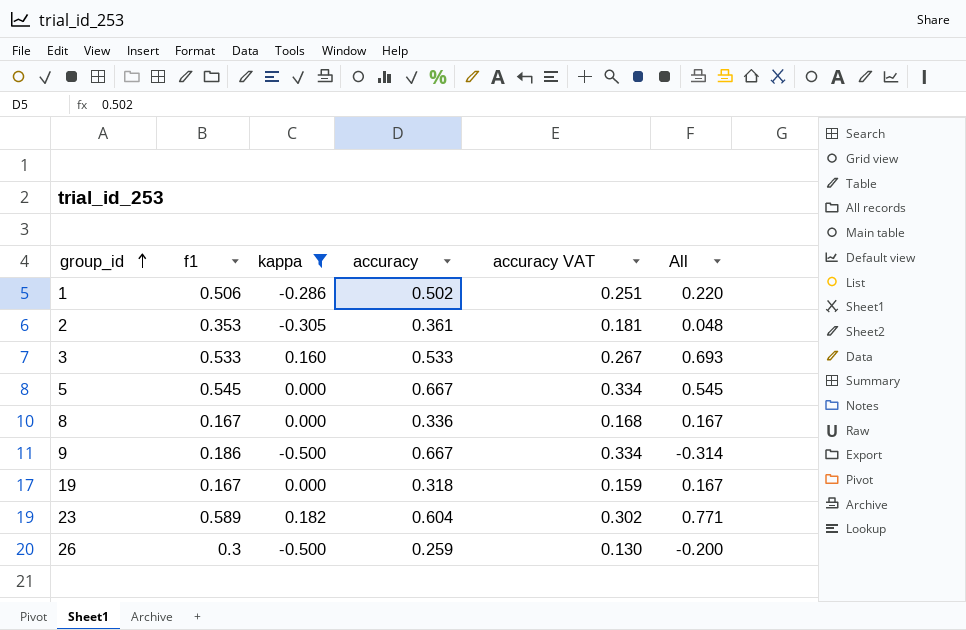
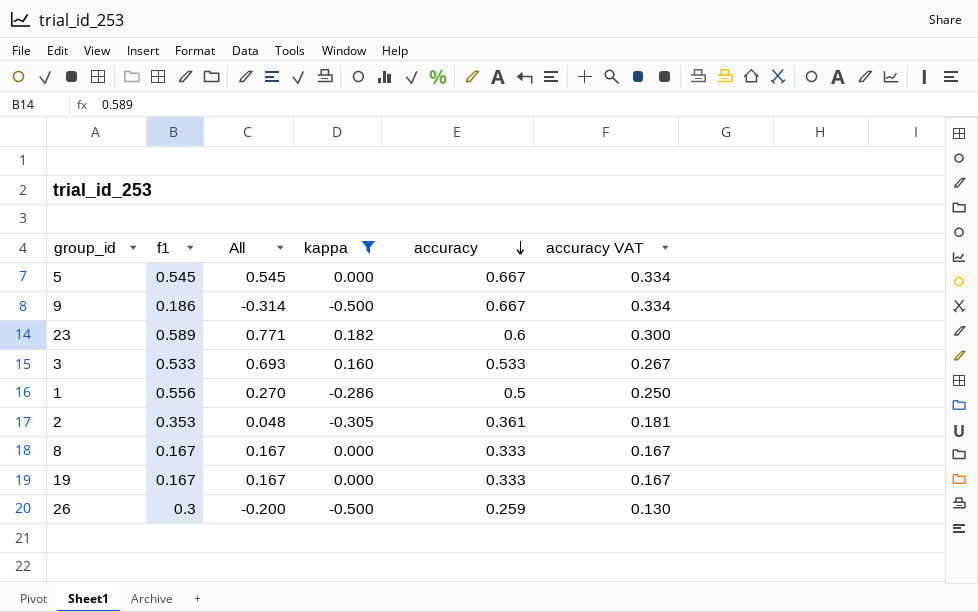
row order: group_id ascending -> accuracy descending
column All | position: 6 -> 3
23 | accuracy: 0.604 -> 0.6
23 | accuracy VAT: 0.302 -> 0.300
1 | f1: 0.506 -> 0.556
1 | All: 0.220 -> 0.270
1 | accuracy: 0.502 -> 0.5
1 | accuracy VAT: 0.251 -> 0.250
8 | accuracy: 0.336 -> 0.333
8 | accuracy VAT: 0.168 -> 0.167
19 | accuracy: 0.318 -> 0.333
19 | accuracy VAT: 0.159 -> 0.167

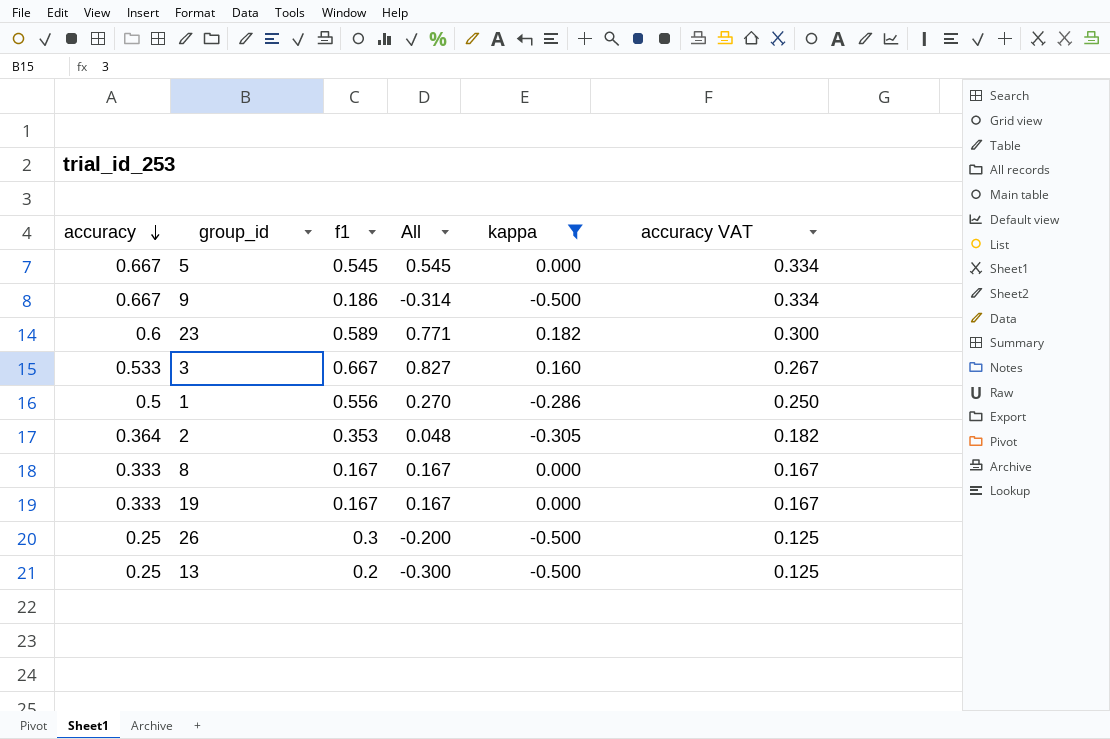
column accuracy | position: 5 -> 1
3 | f1: 0.533 -> 0.667
3 | All: 0.693 -> 0.827
2 | accuracy: 0.361 -> 0.364
2 | accuracy VAT: 0.181 -> 0.182
26 | accuracy: 0.259 -> 0.25
26 | accuracy VAT: 0.130 -> 0.125
row 13: none -> 0.25 | 0.2 | -0.300 | -0.500 | 0.125

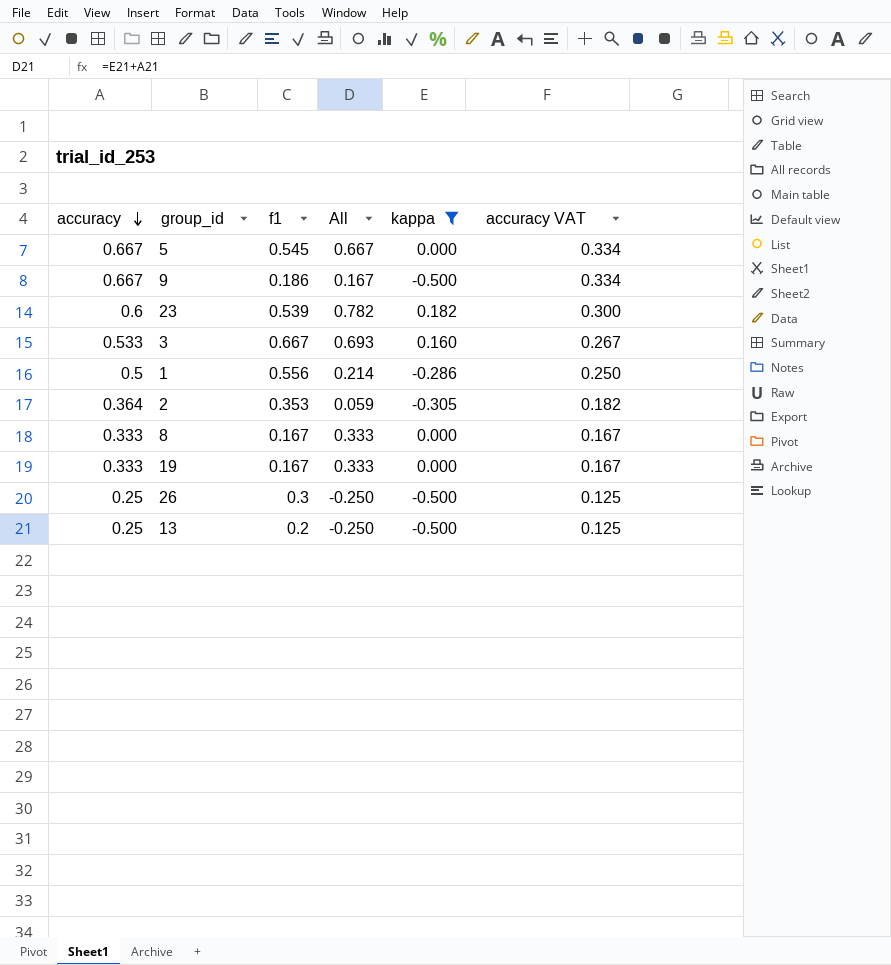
column All | formula: [f1] + [kappa] -> [accuracy] + [kappa]
23 | f1: 0.589 -> 0.539

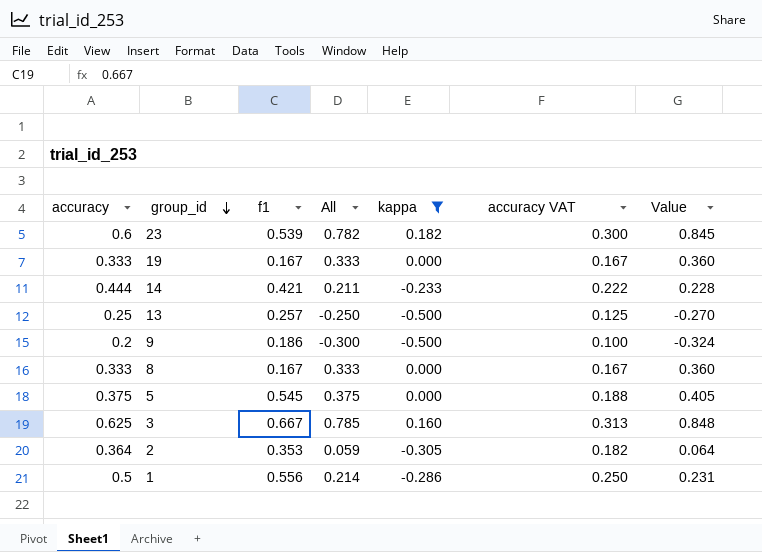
row order: accuracy descending -> group_id descending
column Value | formula: none -> [All] * 1.08
row 26: 0.25 | 0.3 | -0.250 | -0.500 | 0.125 -> none
row 14: none -> 0.444 | 0.421 | 0.211 | -0.233 | 0.222 | 0.228
13 | f1: 0.2 -> 0.257
9 | accuracy: 0.667 -> 0.2
9 | All: 0.167 -> -0.300
9 | accuracy VAT: 0.334 -> 0.100
5 | accuracy: 0.667 -> 0.375
5 | All: 0.667 -> 0.375
5 | accuracy VAT: 0.334 -> 0.188
3 | accuracy: 0.533 -> 0.625
3 | All: 0.693 -> 0.785
3 | accuracy VAT: 0.267 -> 0.313

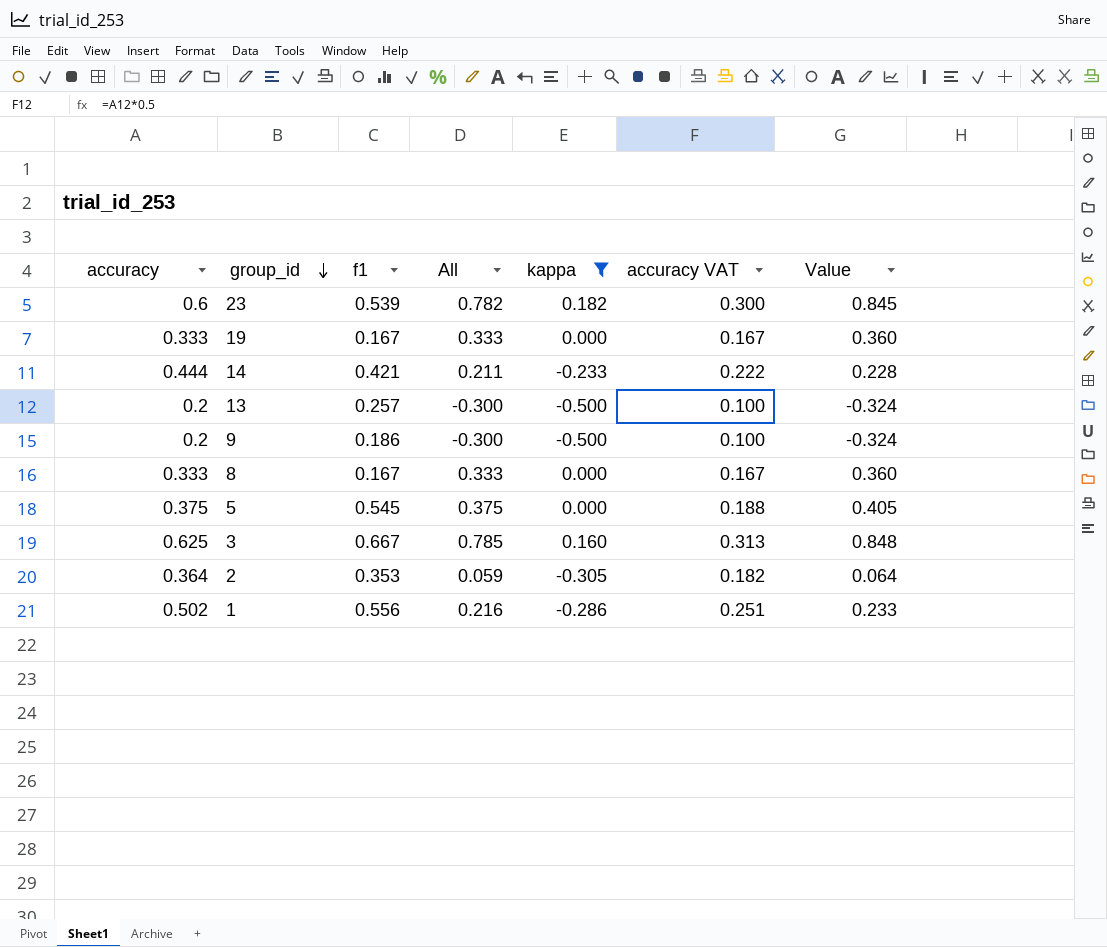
13 | accuracy: 0.25 -> 0.2
13 | All: -0.250 -> -0.300
13 | accuracy VAT: 0.125 -> 0.100
13 | Value: -0.270 -> -0.324
1 | accuracy: 0.5 -> 0.502
1 | All: 0.214 -> 0.216
1 | accuracy VAT: 0.250 -> 0.251
1 | Value: 0.231 -> 0.233

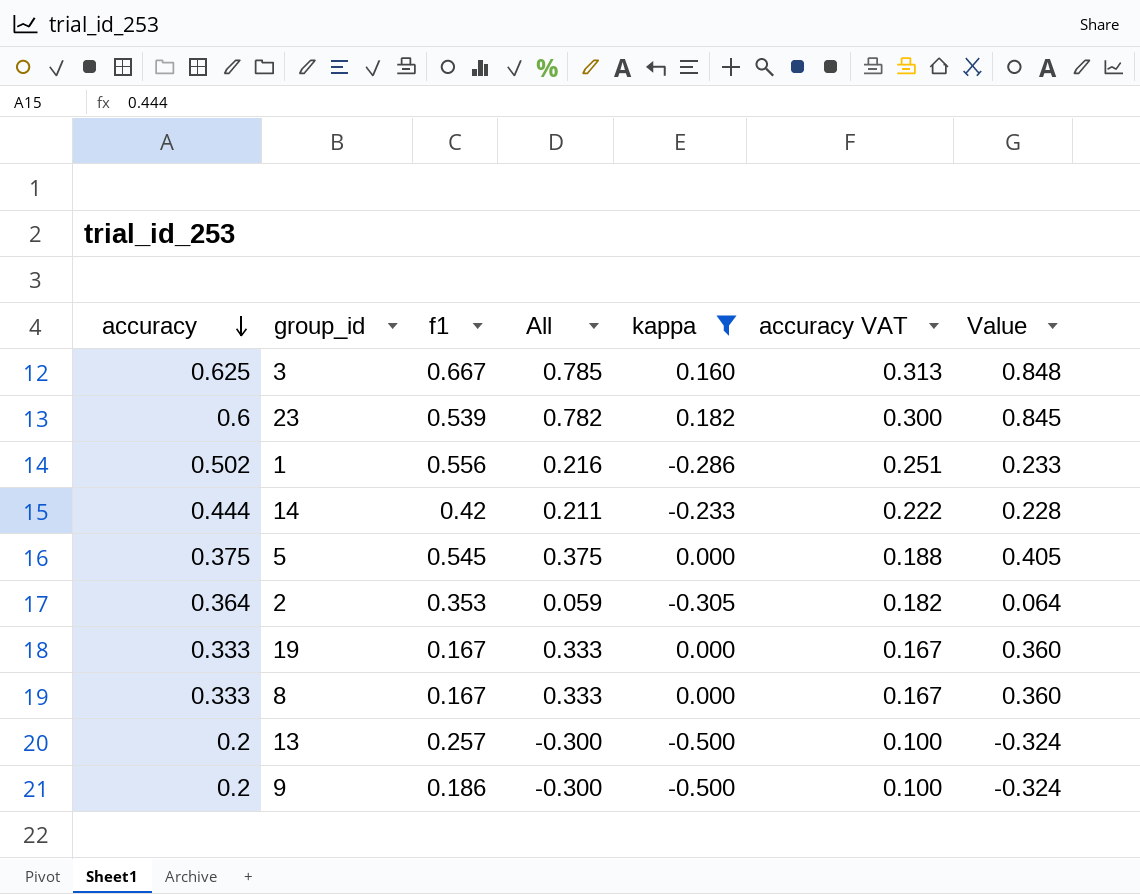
row order: group_id descending -> accuracy descending
14 | f1: 0.421 -> 0.42

